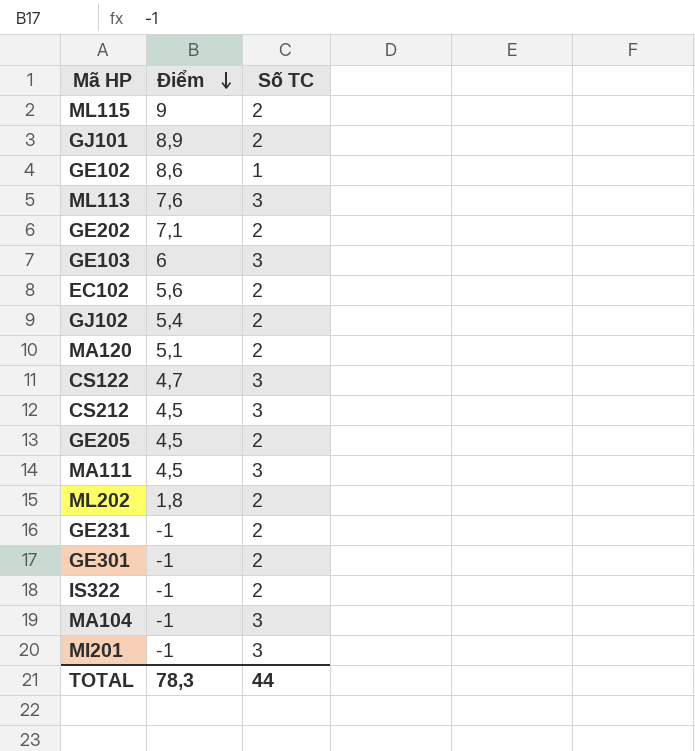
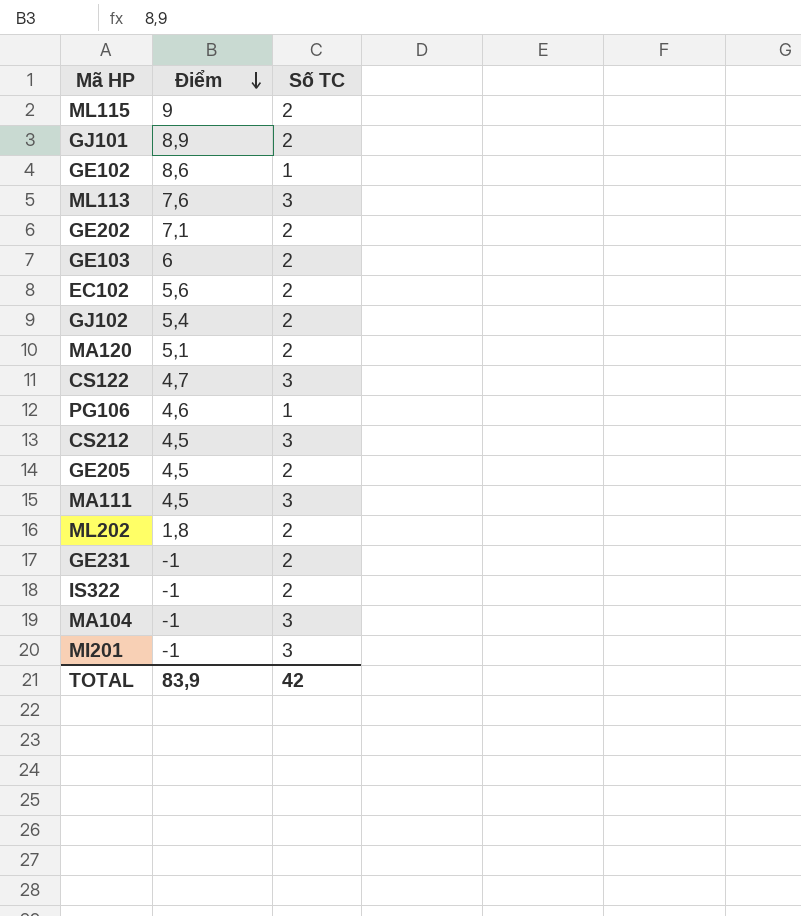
row GE301: -1 | 2 -> none
GE103 | Số TC: 3 -> 2
row PG106: none -> 4,6 | 1
TOTAL | Điểm: 78,3 -> 83,9
TOTAL | Số TC: 44 -> 42

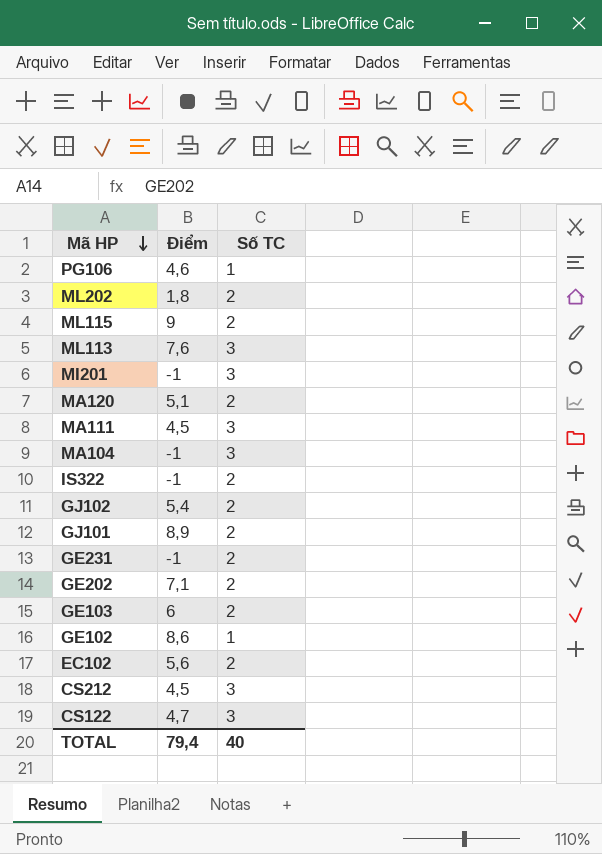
row order: Điểm descending -> Mã HP descending
row GE205: 4,5 | 2 -> none
TOTAL | Điểm: 83,9 -> 79,4
TOTAL | Số TC: 42 -> 40

